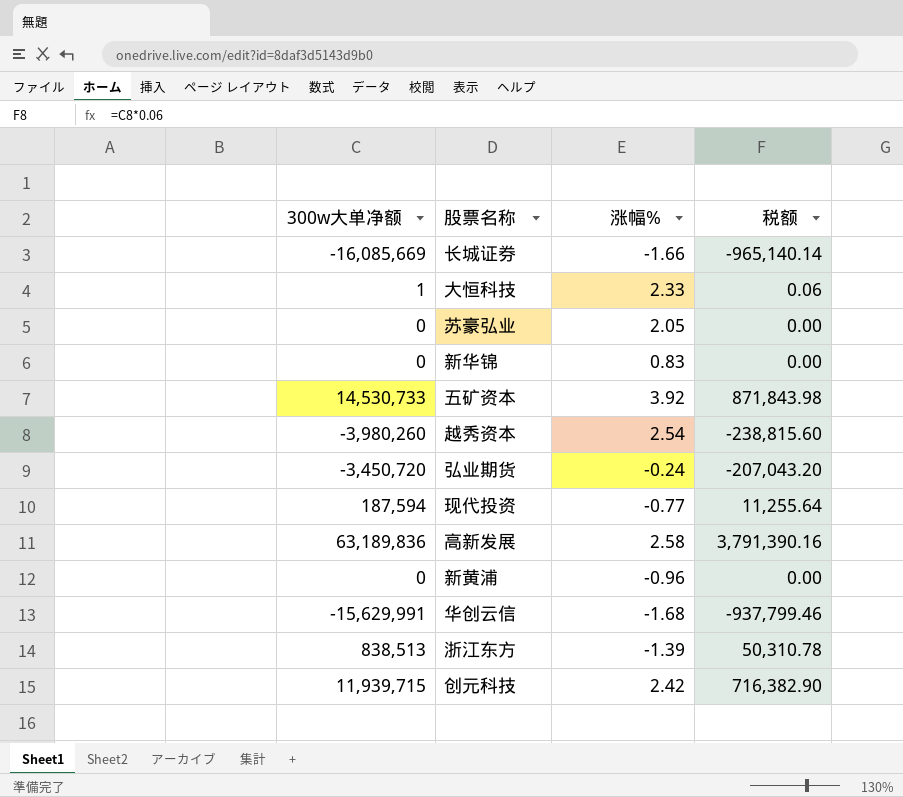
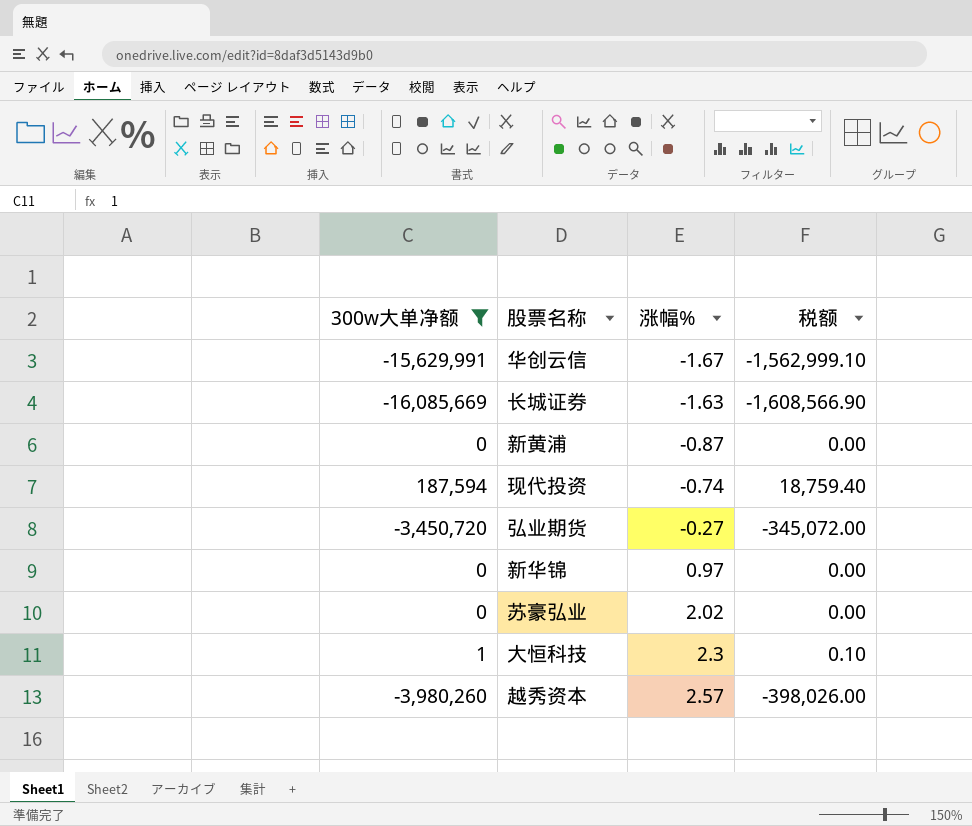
filter: none -> 300w大单净额 <= 187,594
row order: none -> 涨幅% ascending
column 税额 | formula: [300w大单净额] * 0.06 -> [300w大单净额] * 0.1
华创云信 | 涨幅%: -1.68 -> -1.67
长城证券 | 涨幅%: -1.66 -> -1.63
新黄浦 | 涨幅%: -0.96 -> -0.87
现代投资 | 涨幅%: -0.77 -> -0.74
弘业期货 | 涨幅%: -0.24 -> -0.27
新华锦 | 涨幅%: 0.83 -> 0.97
苏豪弘业 | 涨幅%: 2.05 -> 2.02
大恒科技 | 涨幅%: 2.33 -> 2.3
越秀资本 | 涨幅%: 2.54 -> 2.57

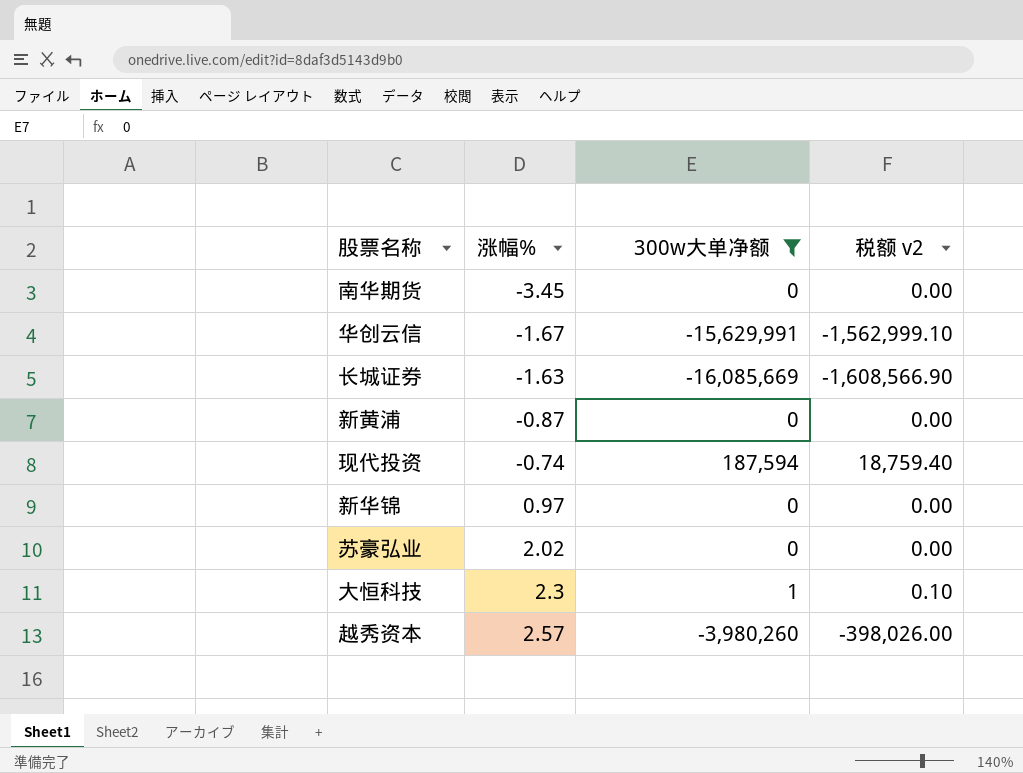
column 300w大单净额 | position: 1 -> 3
column name: 税额 -> 税额 v2
row 弘业期货: -3,450,720 | -0.27 | -345,072.00 -> none
row 南华期货: none -> -3.45 | 0 | 0.00

